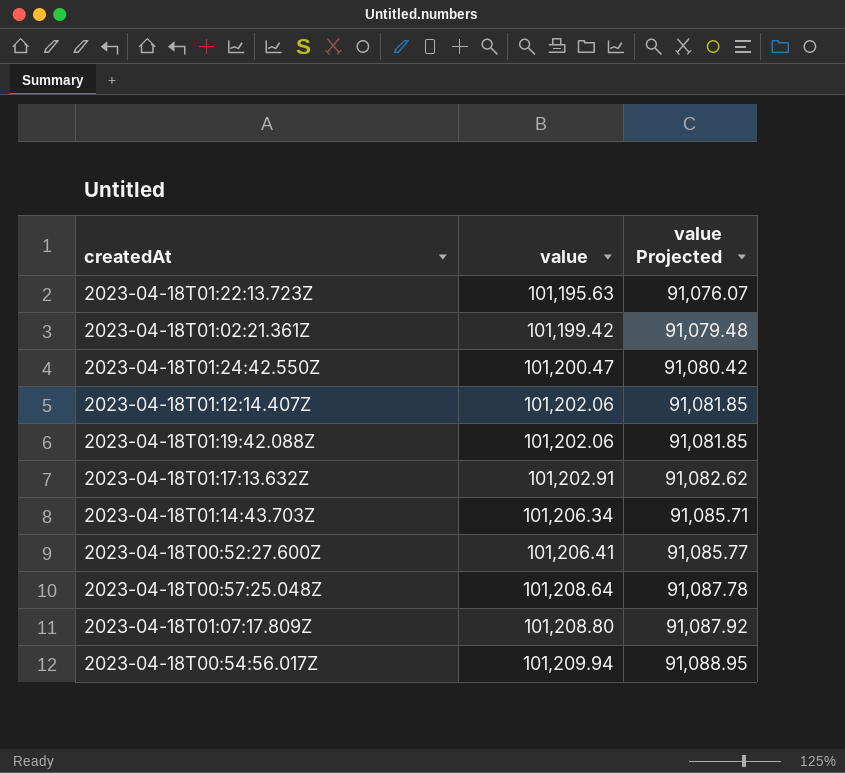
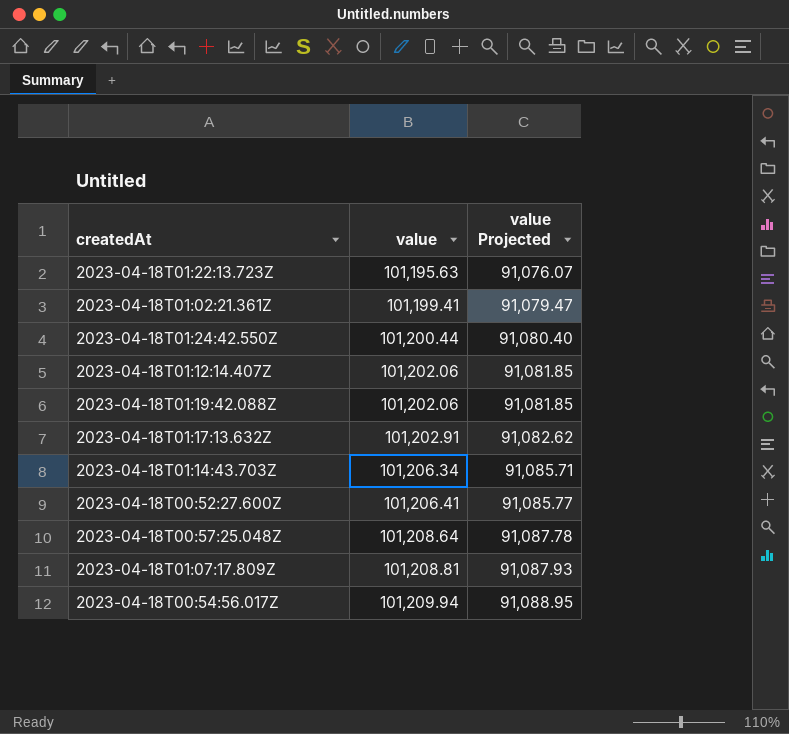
2023-04-18T01:02:21.361Z | value: 101,199.42 -> 101,199.41
2023-04-18T01:02:21.361Z | value Projected: 91,079.48 -> 91,079.47
2023-04-18T01:24:42.550Z | value: 101,200.47 -> 101,200.44
2023-04-18T01:24:42.550Z | value Projected: 91,080.42 -> 91,080.40
2023-04-18T01:07:17.809Z | value: 101,208.80 -> 101,208.81
2023-04-18T01:07:17.809Z | value Projected: 91,087.92 -> 91,087.93

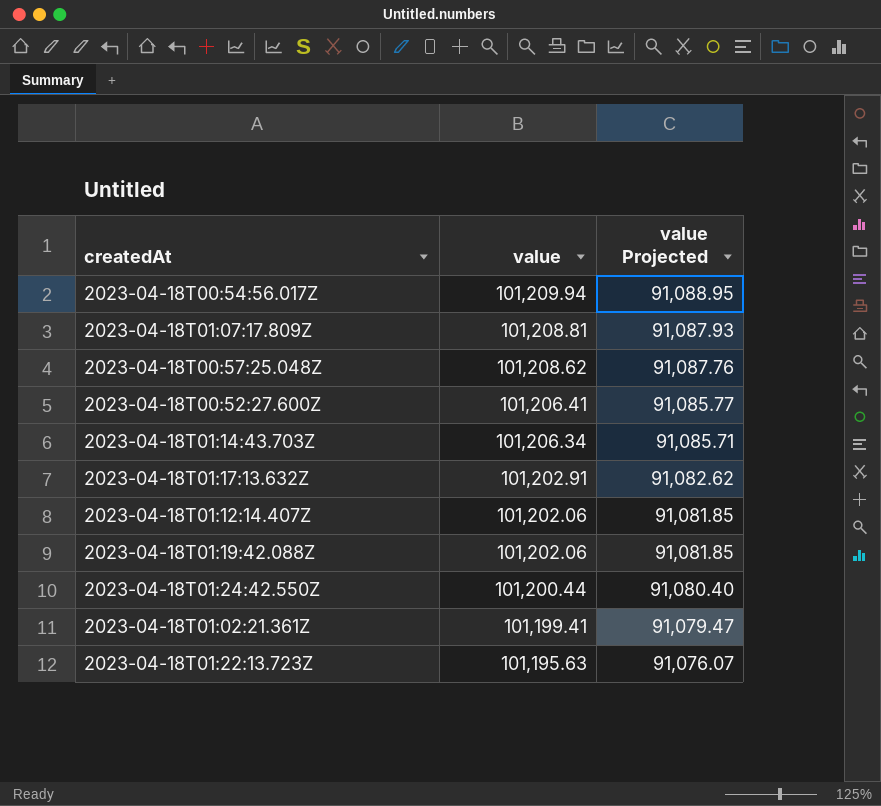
row order: value ascending -> value descending
2023-04-18T00:57:25.048Z | value: 101,208.64 -> 101,208.62
2023-04-18T00:57:25.048Z | value Projected: 91,087.78 -> 91,087.76

